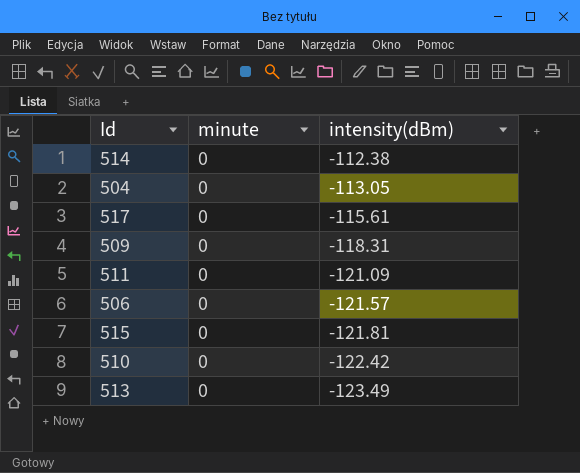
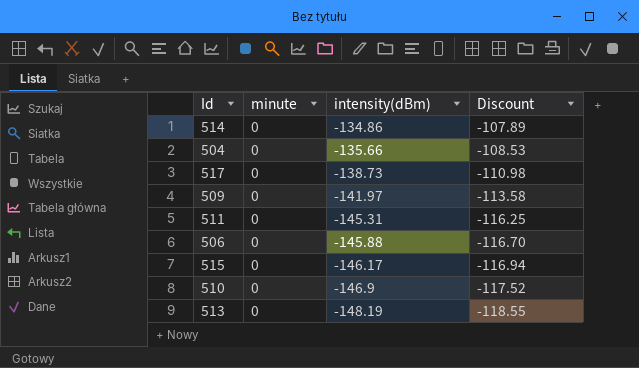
column Discount | formula: none -> [intensity(dBm)] * 0.8
514 | intensity(dBm): -112.38 -> -134.86
504 | intensity(dBm): -113.05 -> -135.66
517 | intensity(dBm): -115.61 -> -138.73
509 | intensity(dBm): -118.31 -> -141.97
511 | intensity(dBm): -121.09 -> -145.31
506 | intensity(dBm): -121.57 -> -145.88
515 | intensity(dBm): -121.81 -> -146.17
510 | intensity(dBm): -122.42 -> -146.9
513 | intensity(dBm): -123.49 -> -148.19

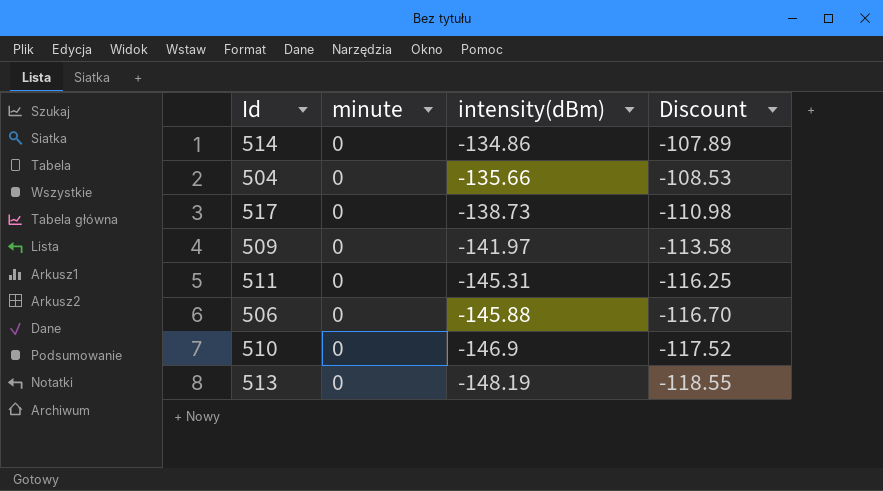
row 515: 0 | -146.17 | -116.94 -> none

